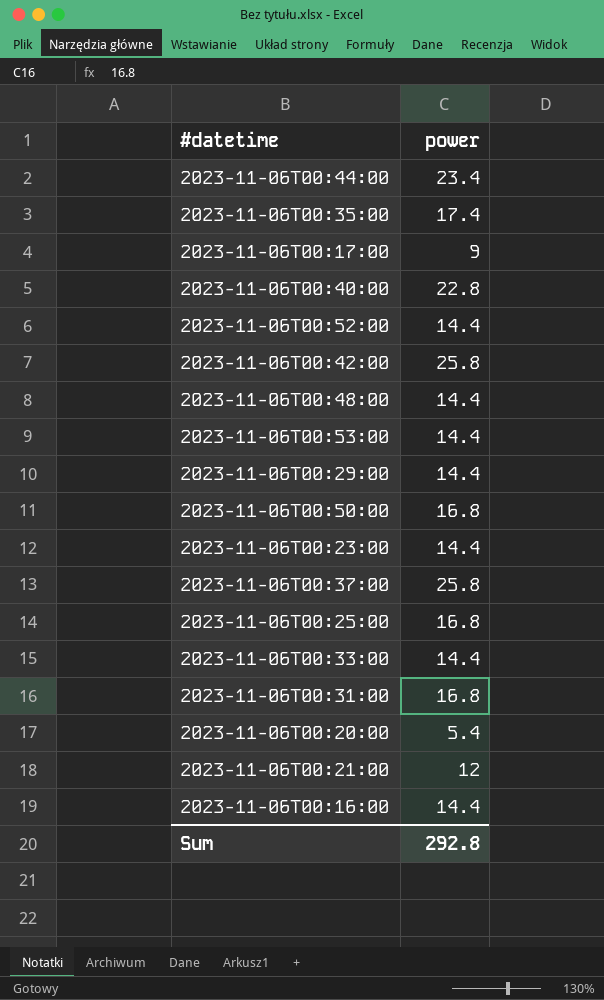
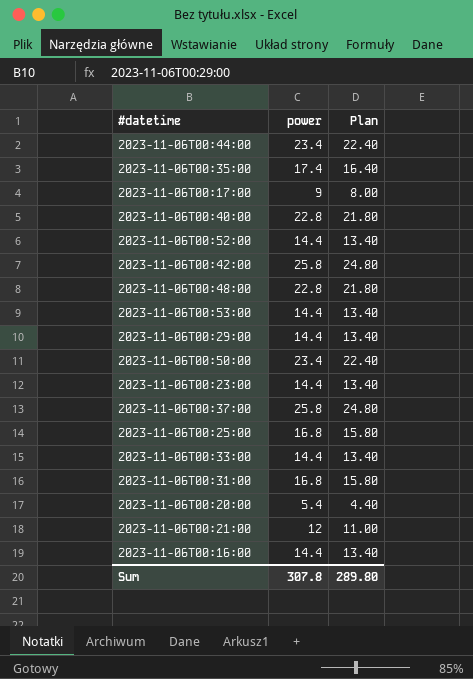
column Plan | formula: none -> [power] - 1
2023-11-06T00:48:00 | power: 14.4 -> 22.8
2023-11-06T00:50:00 | power: 16.8 -> 23.4
Sum | power: 292.8 -> 307.8

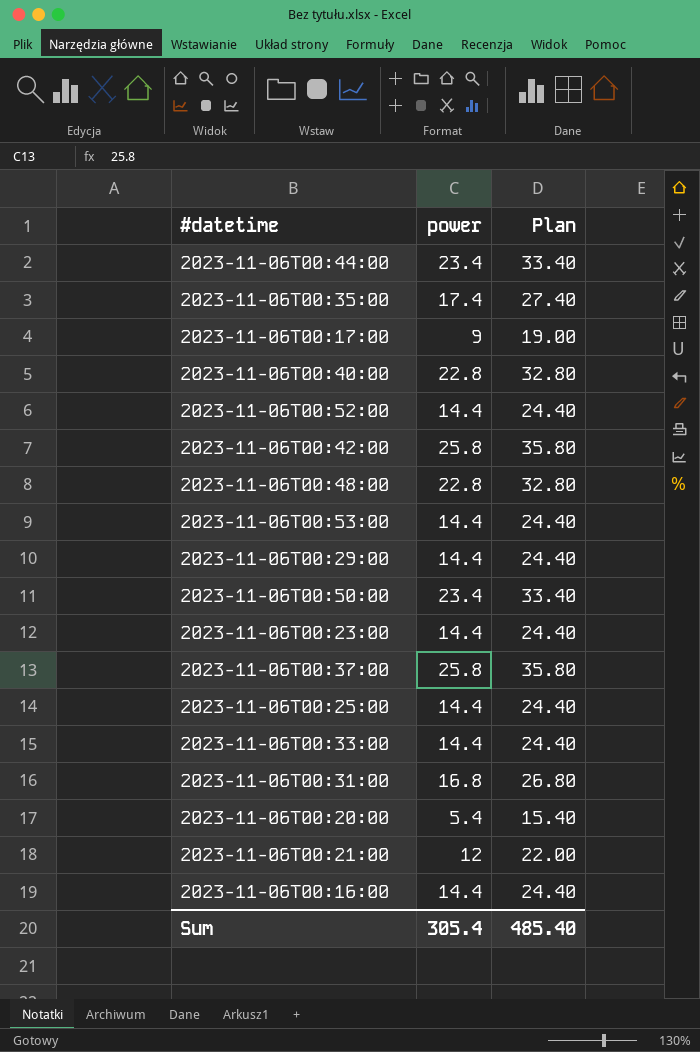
column Plan | formula: [power] - 1 -> [power] + 10
2023-11-06T00:25:00 | power: 16.8 -> 14.4
Sum | power: 307.8 -> 305.4
Sum | Plan: 289.80 -> 485.40

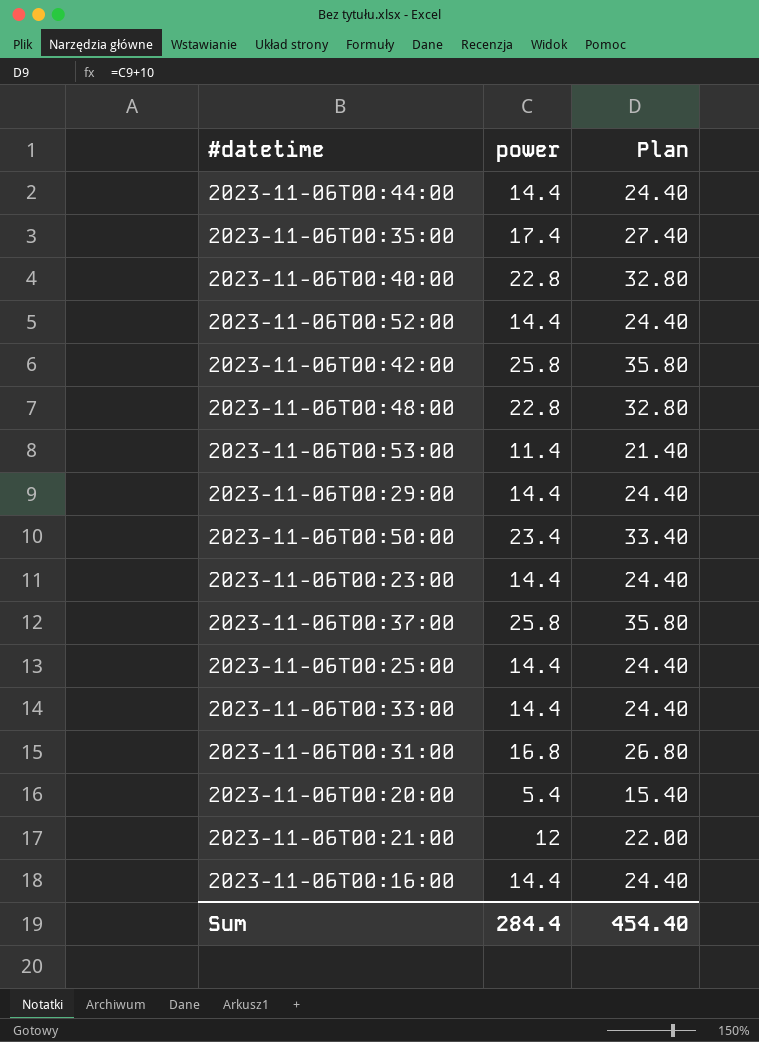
row 2023-11-06T00:17:00: 9 | 19.00 -> none
2023-11-06T00:44:00 | power: 23.4 -> 14.4
2023-11-06T00:44:00 | Plan: 33.40 -> 24.40
2023-11-06T00:53:00 | power: 14.4 -> 11.4
2023-11-06T00:53:00 | Plan: 24.40 -> 21.40
Sum | power: 305.4 -> 284.4
Sum | Plan: 485.40 -> 454.40

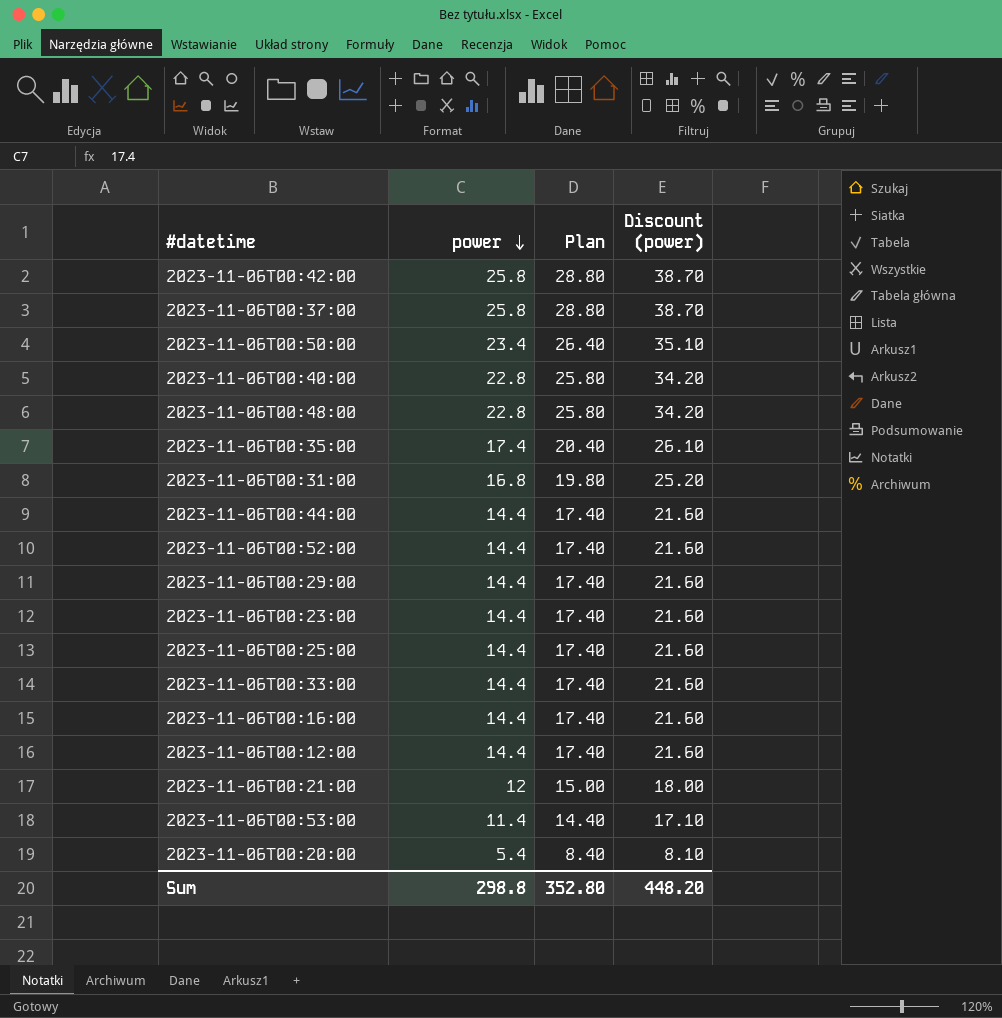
row order: none -> power descending
column Plan | formula: [power] + 10 -> [power] + 3
column Discount (power) | formula: none -> [power] * 1.5
row 2023-11-06T00:12:00: none -> 14.4 | 17.40 | 21.60
Sum | power: 284.4 -> 298.8
Sum | Plan: 454.40 -> 352.80

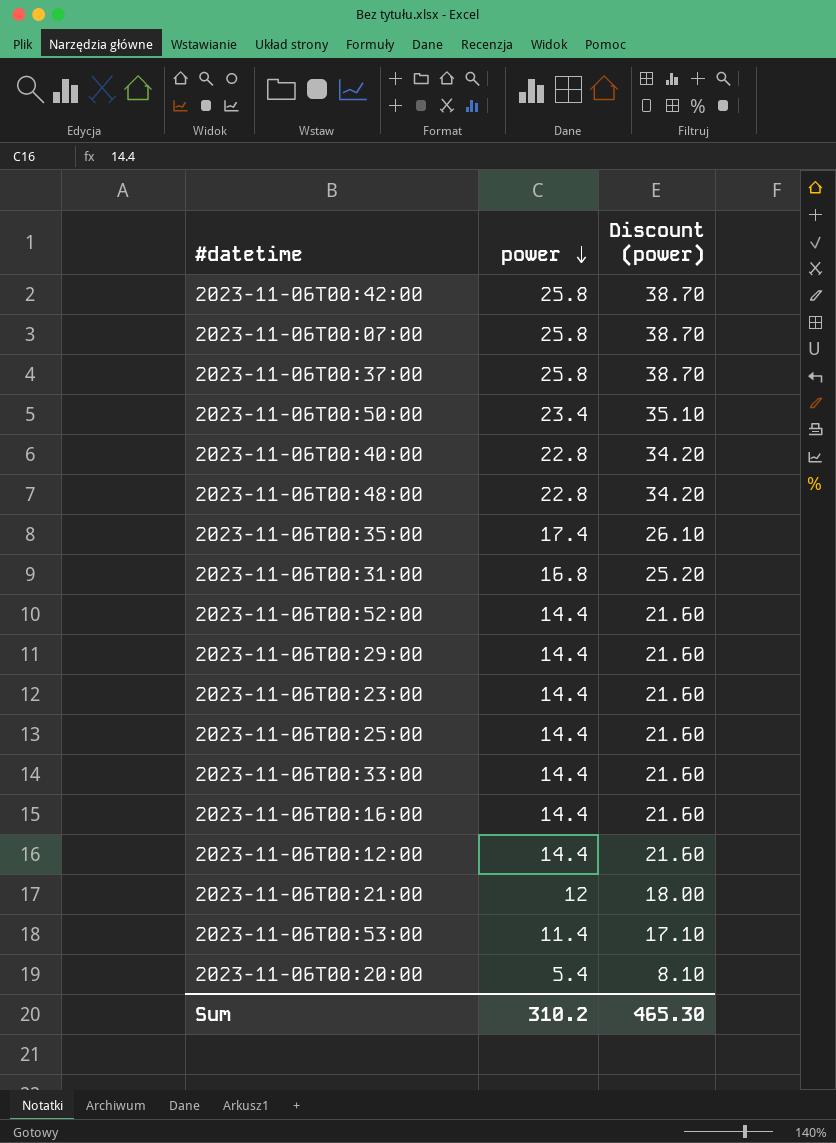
column Plan | formula: [power] + 3 -> none
row 2023-11-06T00:44:00: 14.4 | 17.40 | 21.60 -> none
row 2023-11-06T00:07:00: none -> 25.8 | 38.70
Sum | power: 298.8 -> 310.2
Sum | Discount (power): 448.20 -> 465.30

